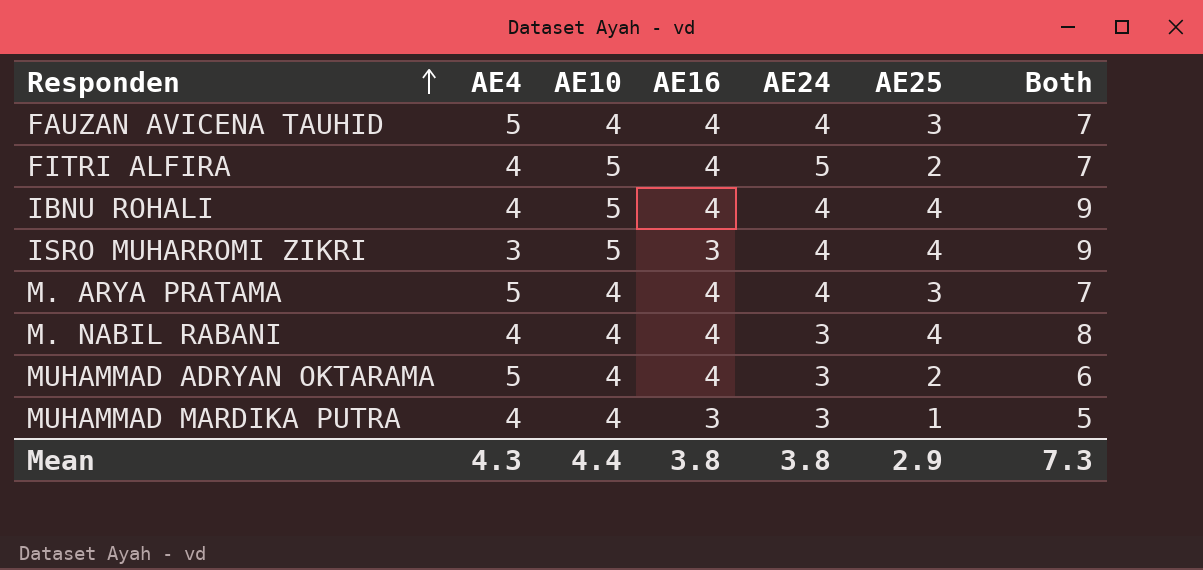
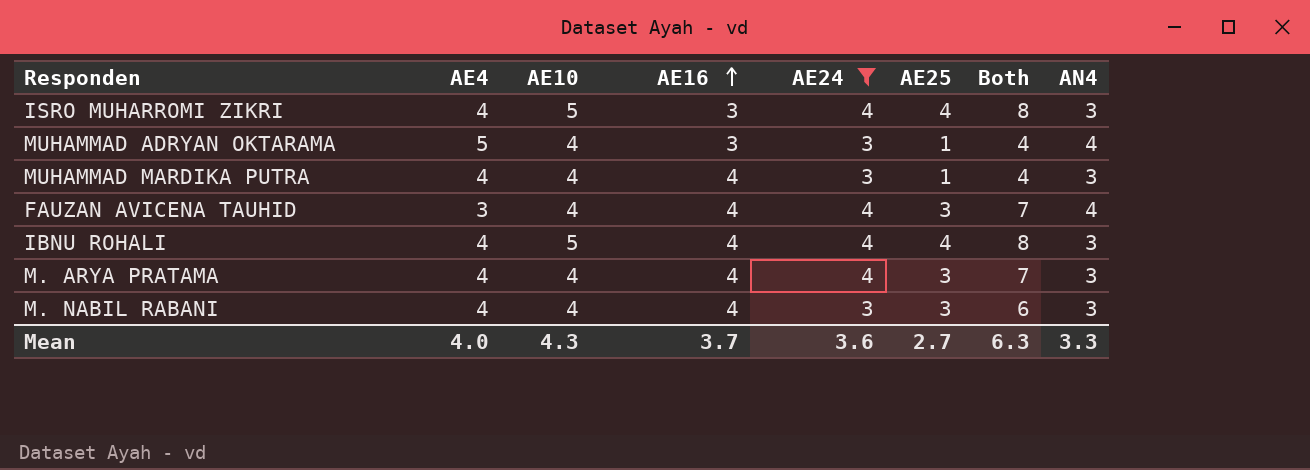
filter: none -> AE24 != 5
row order: Responden ascending -> AE16 ascending
column Both | formula: [AE10] + [AE25] -> [AE24] + [AE25]
column AN4 | position: none -> 8
ISRO MUHARROMI ZIKRI | AE4: 3 -> 4
MUHAMMAD ADRYAN OKTARAMA | AE16: 4 -> 3
MUHAMMAD ADRYAN OKTARAMA | AE25: 2 -> 1
MUHAMMAD MARDIKA PUTRA | AE16: 3 -> 4
FAUZAN AVICENA TAUHID | AE4: 5 -> 3
M. ARYA PRATAMA | AE4: 5 -> 4
M. NABIL RABANI | AE25: 4 -> 3
Mean | AE4: 4.3 -> 4.0
Mean | AE10: 4.4 -> 4.3
Mean | AE16: 3.8 -> 3.7
Mean | AE24: 3.8 -> 3.6
Mean | AE25: 2.9 -> 2.7
Mean | Both: 7.3 -> 6.3

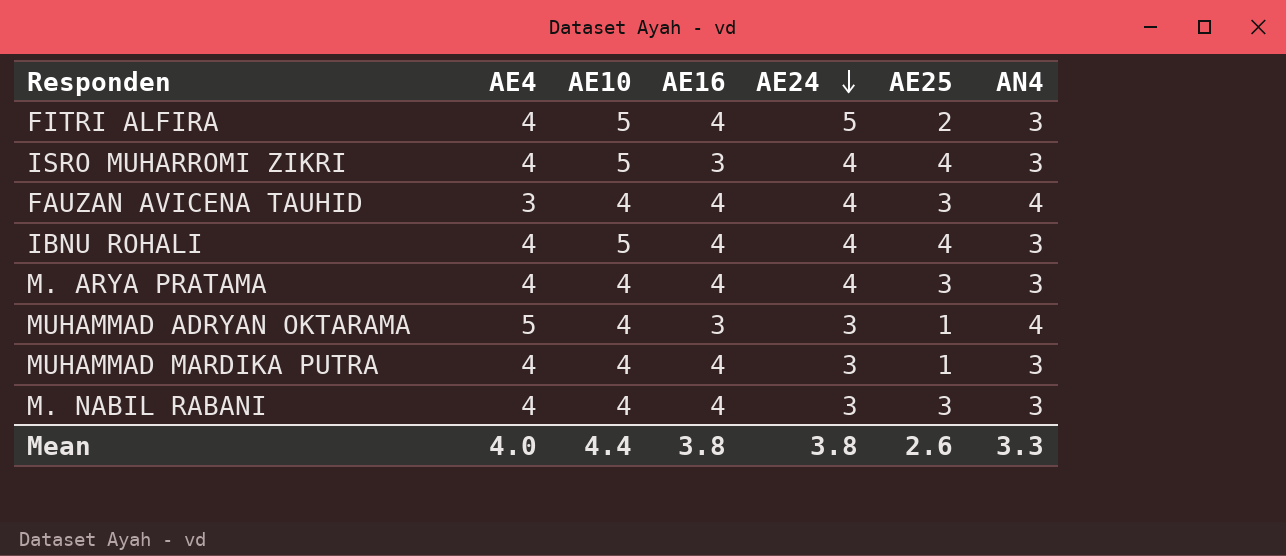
filter: AE24 != 5 -> none
row order: AE16 ascending -> AE24 descending
column Both | formula: [AE24] + [AE25] -> none
Mean | AE10: 4.3 -> 4.4
Mean | AE16: 3.7 -> 3.8
Mean | AE24: 3.6 -> 3.8
Mean | AE25: 2.7 -> 2.6

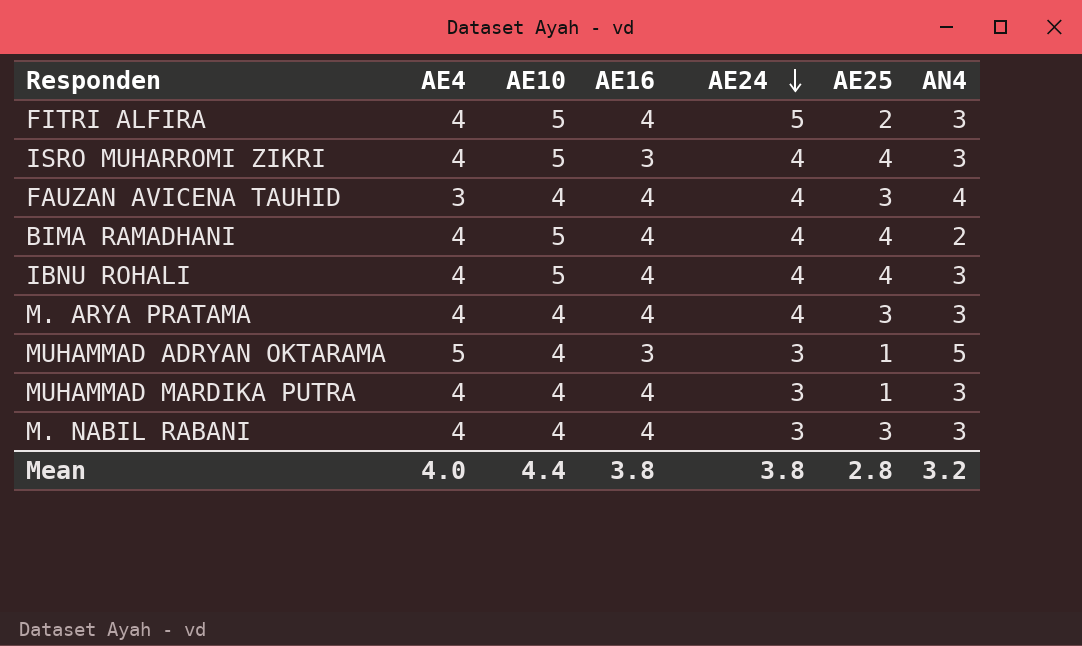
row BIMA RAMADHANI: none -> 4 | 5 | 4 | 4 | 4 | 2
MUHAMMAD ADRYAN OKTARAMA | AN4: 4 -> 5
Mean | AE25: 2.6 -> 2.8
Mean | AN4: 3.3 -> 3.2

